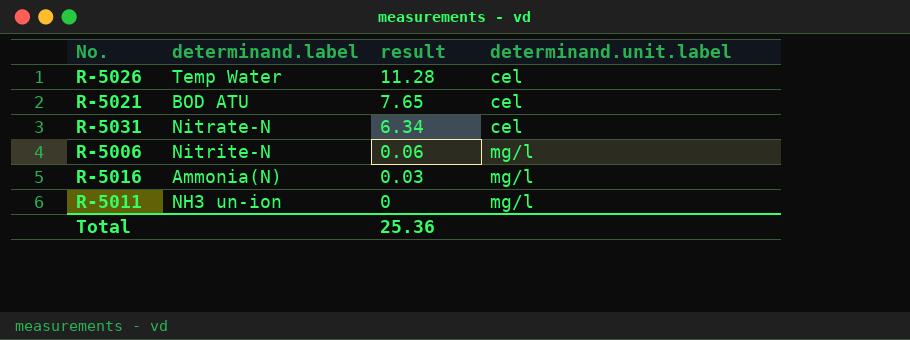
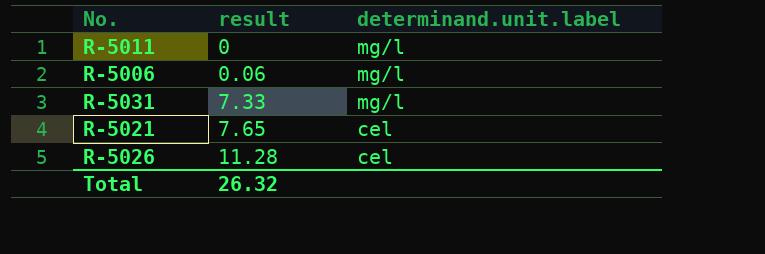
row order: result descending -> result ascending
column determinand.label | position: 2 -> none
row R-5016: Ammonia(N) | 0.03 | mg/l -> none
R-5031 | result: 6.34 -> 7.33
R-5031 | determinand.unit.label: cel -> mg/l
Total | result: 25.36 -> 26.32

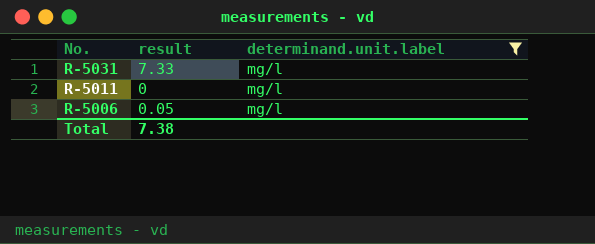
filter: none -> determinand.unit.label = mg/l
row order: result ascending -> No. descending
R-5006 | result: 0.06 -> 0.05
Total | result: 26.32 -> 7.38

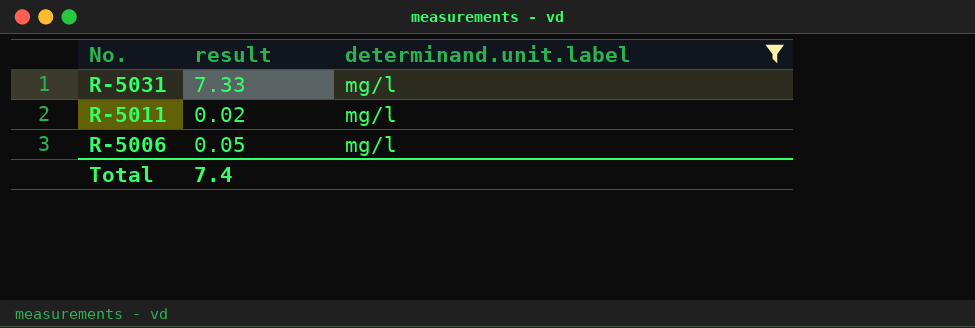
R-5011 | result: 0 -> 0.02
Total | result: 7.38 -> 7.4

